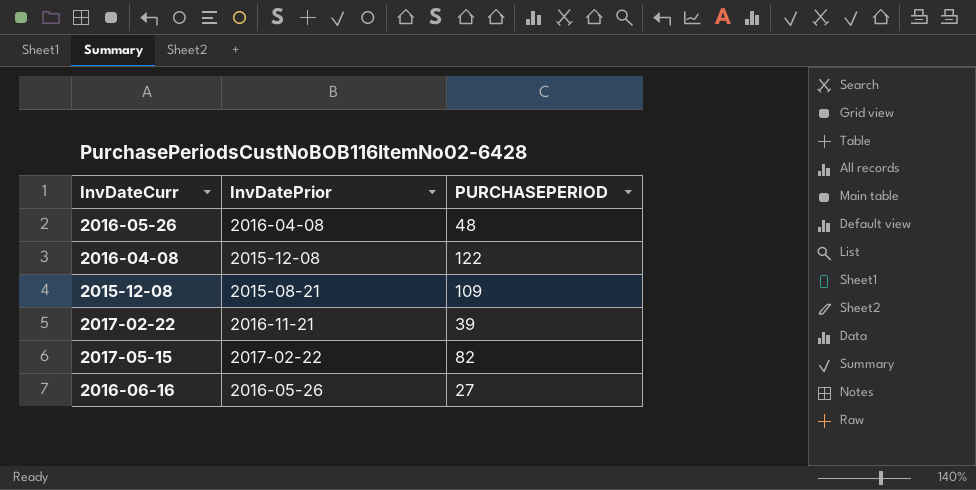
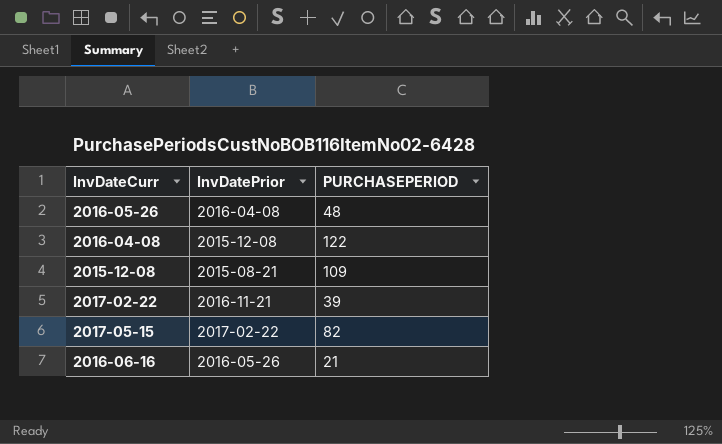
2016-06-16 | PURCHASEPERIOD: 27 -> 21

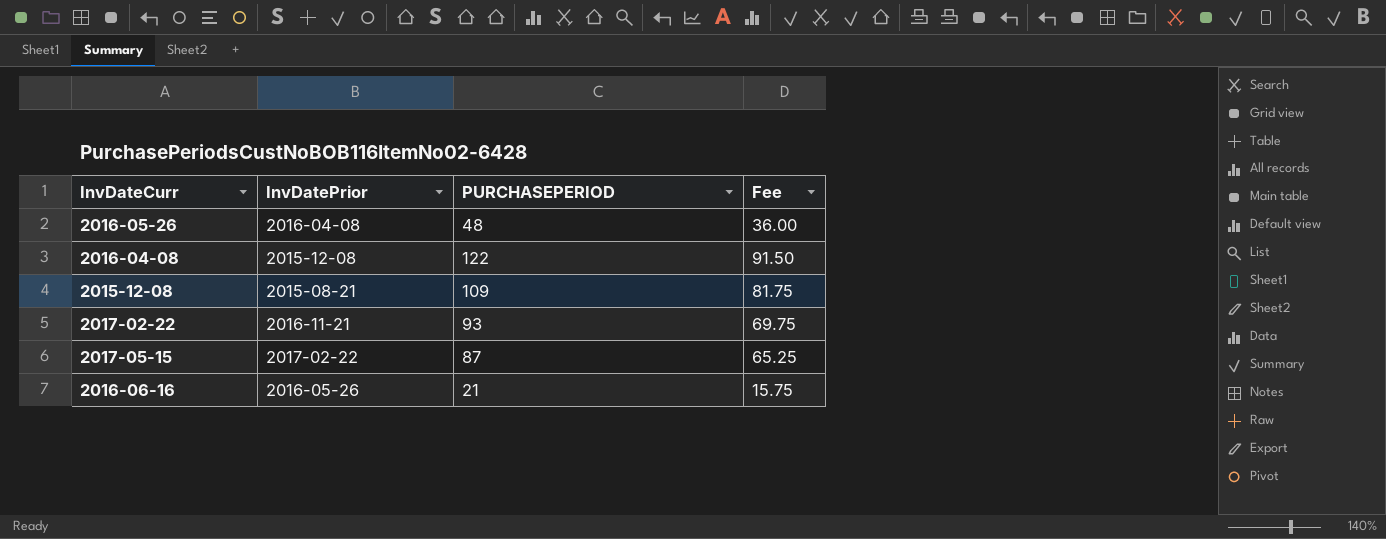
column Fee | formula: none -> [PURCHASEPERIOD] * 0.75
2017-02-22 | PURCHASEPERIOD: 39 -> 93
2017-05-15 | PURCHASEPERIOD: 82 -> 87

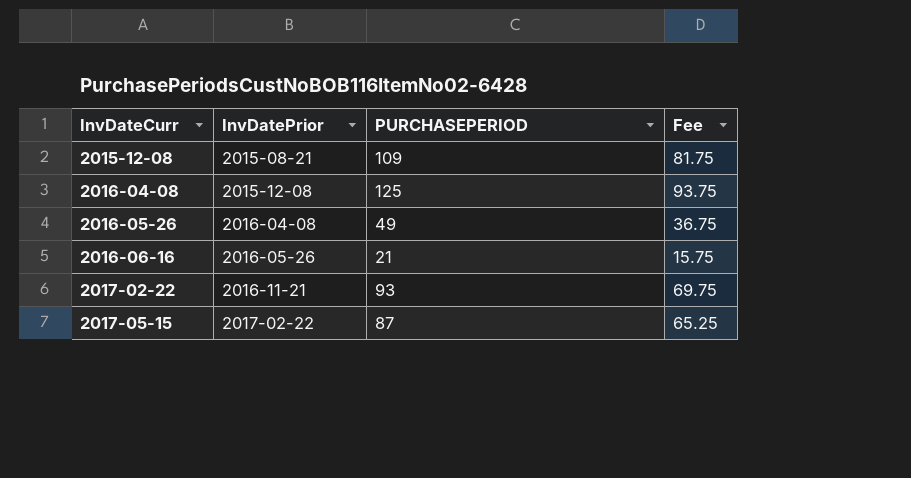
row order: none -> InvDateCurr ascending
2016-04-08 | PURCHASEPERIOD: 122 -> 125
2016-04-08 | Fee: 91.50 -> 93.75
2016-05-26 | PURCHASEPERIOD: 48 -> 49
2016-05-26 | Fee: 36.00 -> 36.75

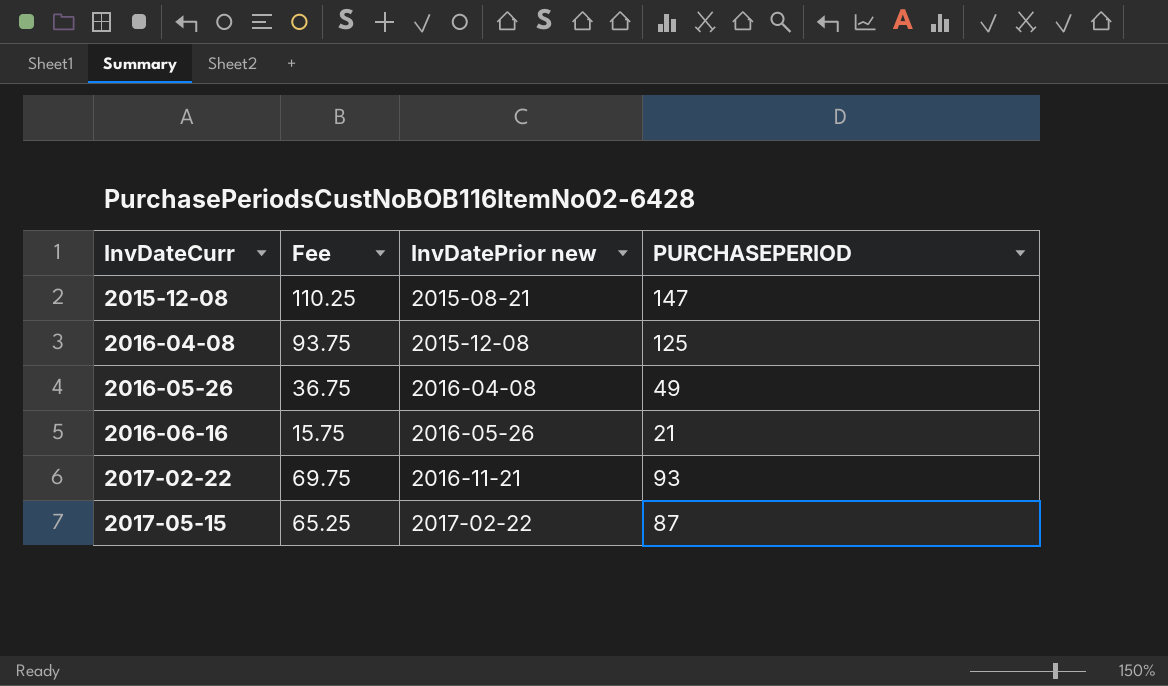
column Fee | position: 4 -> 2
column name: InvDatePrior -> InvDatePrior new
2015-12-08 | Fee: 81.75 -> 110.25
2015-12-08 | PURCHASEPERIOD: 109 -> 147

